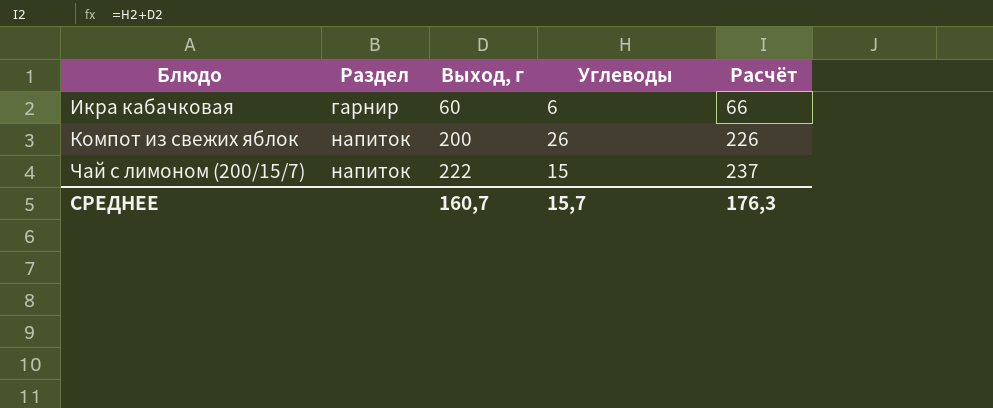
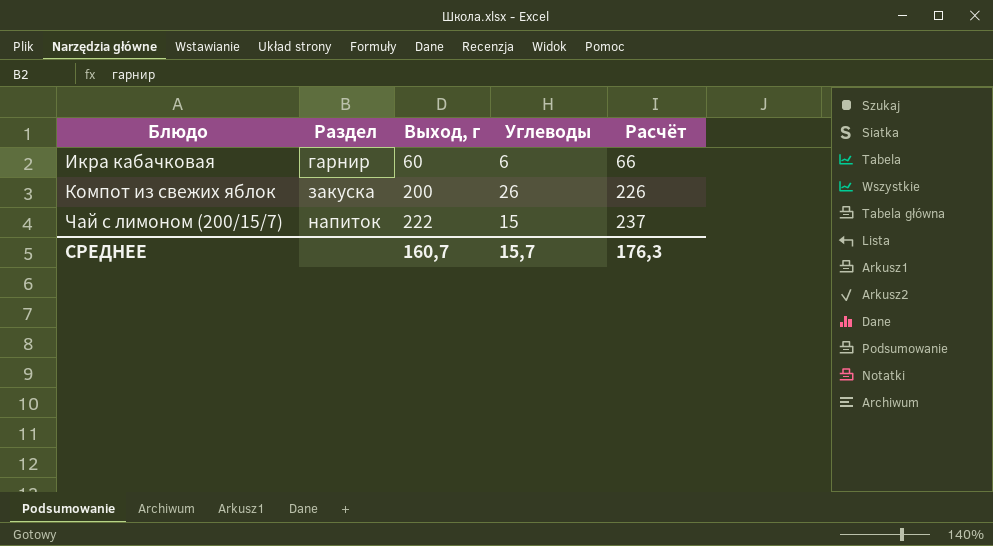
Компот из свежих яблок | Раздел: напиток -> закуска

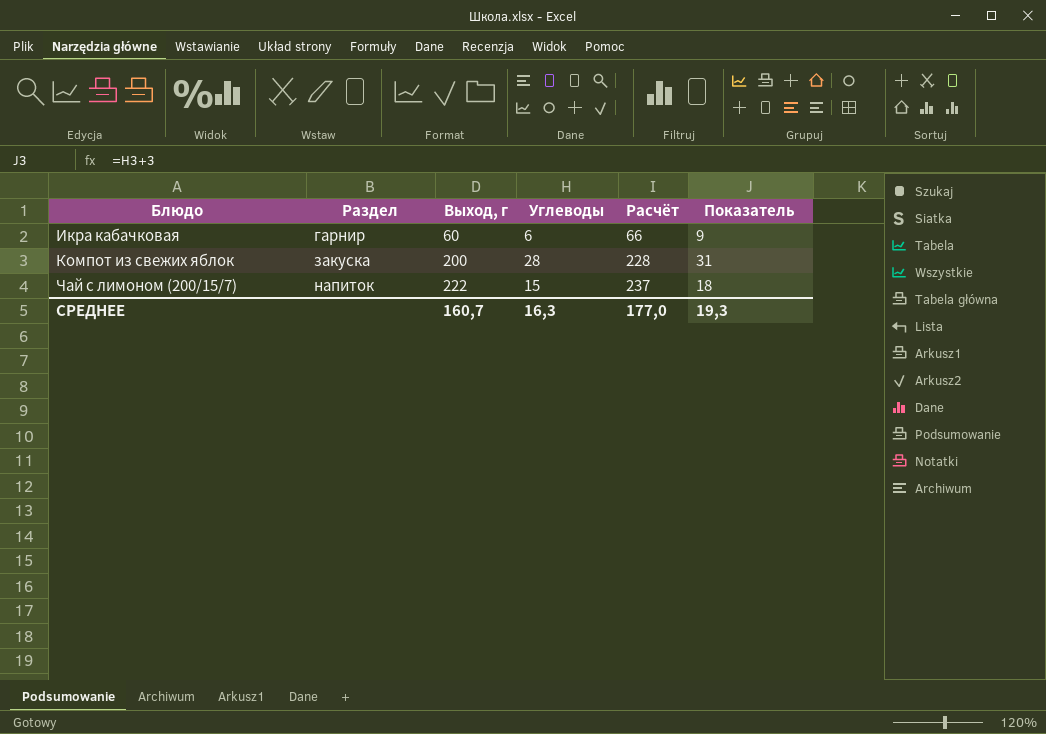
column Показатель | formula: none -> [Углеводы] + 3
Компот из свежих яблок | Углеводы: 26 -> 28
Компот из свежих яблок | Расчёт: 226 -> 228
СРЕДНЕЕ | Углеводы: 15,7 -> 16,3
СРЕДНЕЕ | Расчёт: 176,3 -> 177,0

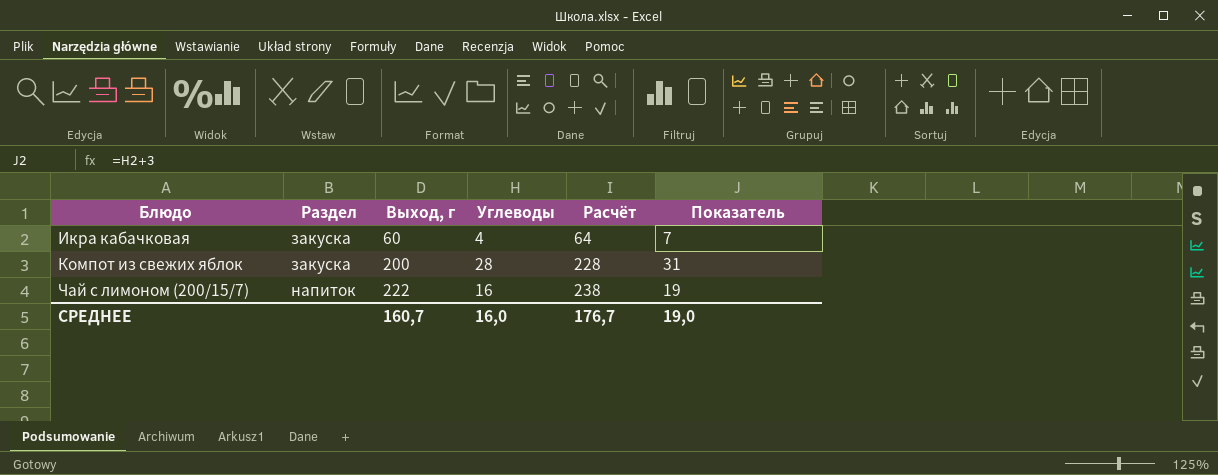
Икра кабачковая | Раздел: гарнир -> закуска
Икра кабачковая | Углеводы: 6 -> 4
Икра кабачковая | Расчёт: 66 -> 64
Икра кабачковая | Показатель: 9 -> 7
Чай с лимоном (200/15/7) | Углеводы: 15 -> 16
Чай с лимоном (200/15/7) | Расчёт: 237 -> 238
Чай с лимоном (200/15/7) | Показатель: 18 -> 19
СРЕДНЕЕ | Углеводы: 16,3 -> 16,0
СРЕДНЕЕ | Расчёт: 177,0 -> 176,7
СРЕДНЕЕ | Показатель: 19,3 -> 19,0

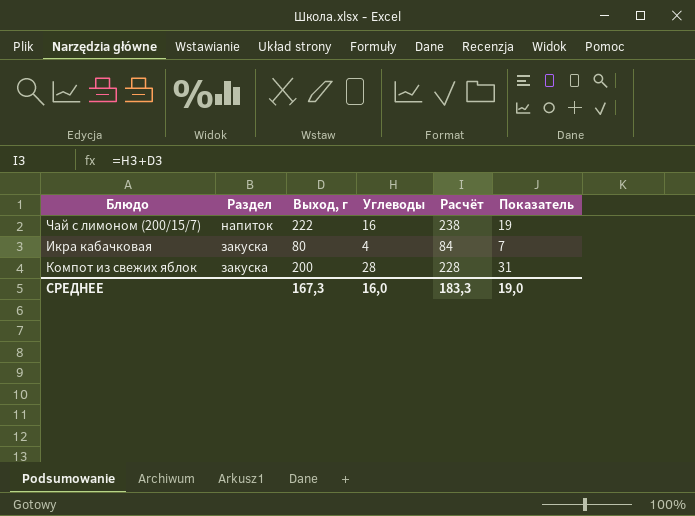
row order: Блюдо ascending -> Раздел descending
Икра кабачковая | Выход, г: 60 -> 80
Икра кабачковая | Расчёт: 64 -> 84
СРЕДНЕЕ | Выход, г: 160,7 -> 167,3
СРЕДНЕЕ | Расчёт: 176,7 -> 183,3

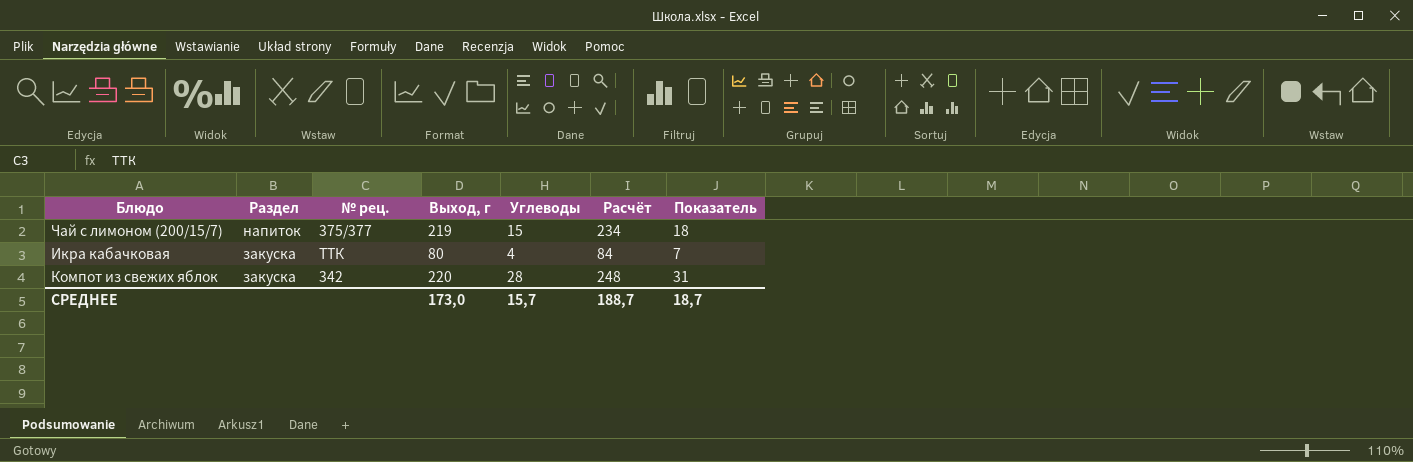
column № рец. | position: none -> 3
Чай с лимоном (200/15/7) | Выход, г: 222 -> 219
Чай с лимоном (200/15/7) | Углеводы: 16 -> 15
Чай с лимоном (200/15/7) | Расчёт: 238 -> 234
Чай с лимоном (200/15/7) | Показатель: 19 -> 18
Компот из свежих яблок | Выход, г: 200 -> 220
Компот из свежих яблок | Расчёт: 228 -> 248
СРЕДНЕЕ | Выход, г: 167,3 -> 173,0
СРЕДНЕЕ | Углеводы: 16,0 -> 15,7
СРЕДНЕЕ | Расчёт: 183,3 -> 188,7
СРЕДНЕЕ | Показатель: 19,0 -> 18,7

